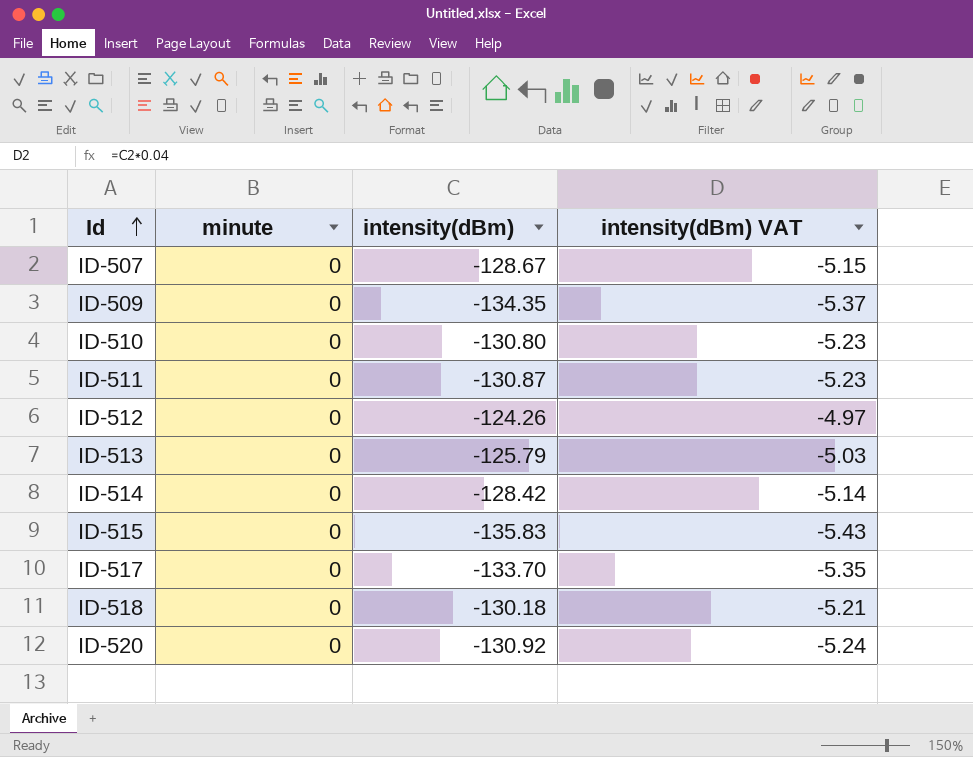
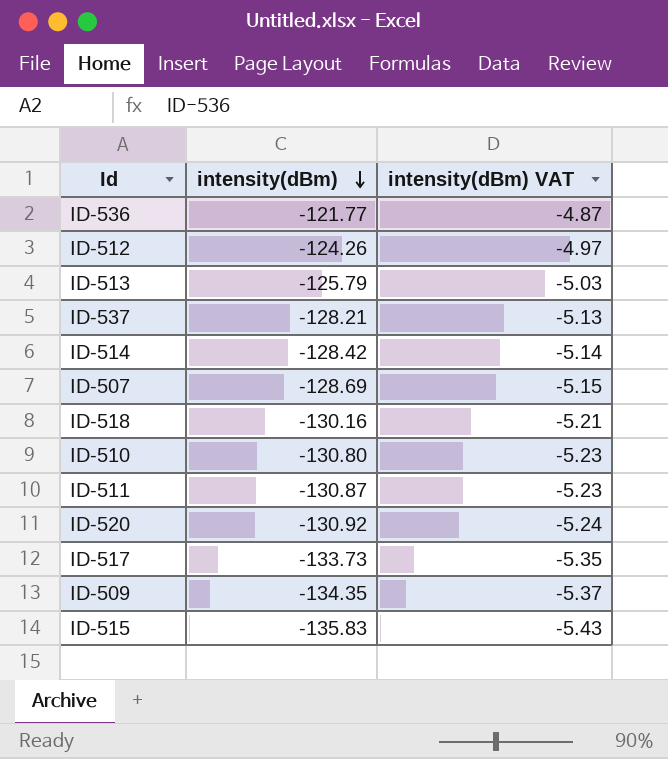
row order: Id ascending -> intensity(dBm) descending
column minute | position: 2 -> none
row ID-536: none -> -121.77 | -4.87
row ID-537: none -> -128.21 | -5.13
ID-507 | intensity(dBm): -128.67 -> -128.69
ID-518 | intensity(dBm): -130.18 -> -130.16
ID-517 | intensity(dBm): -133.70 -> -133.73

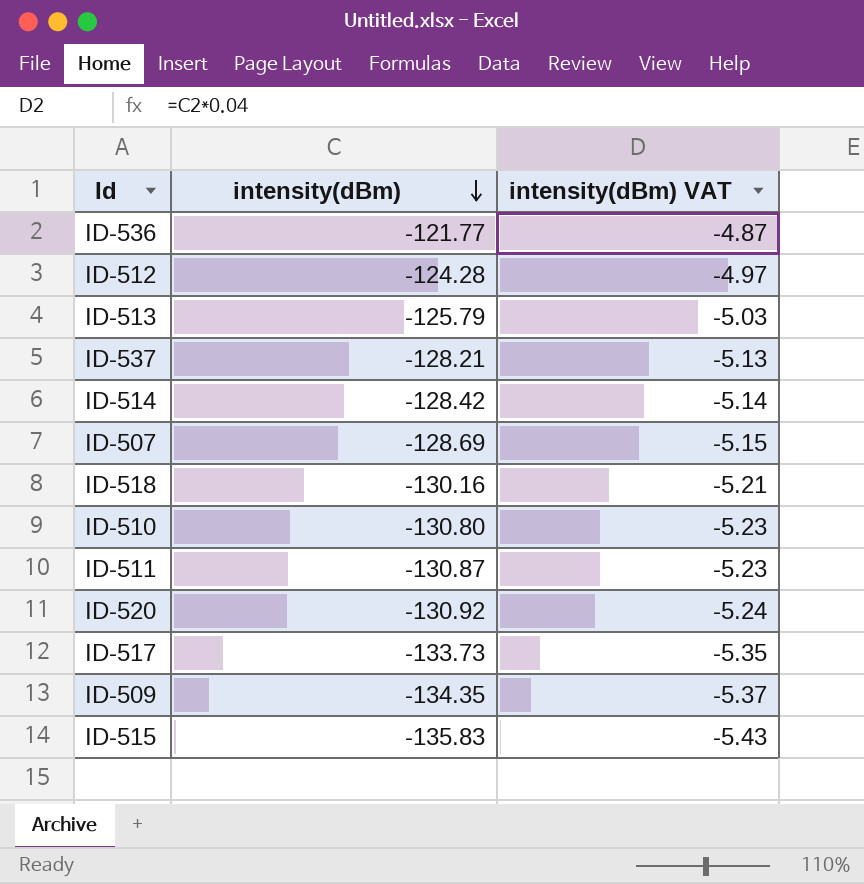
ID-512 | intensity(dBm): -124.26 -> -124.28

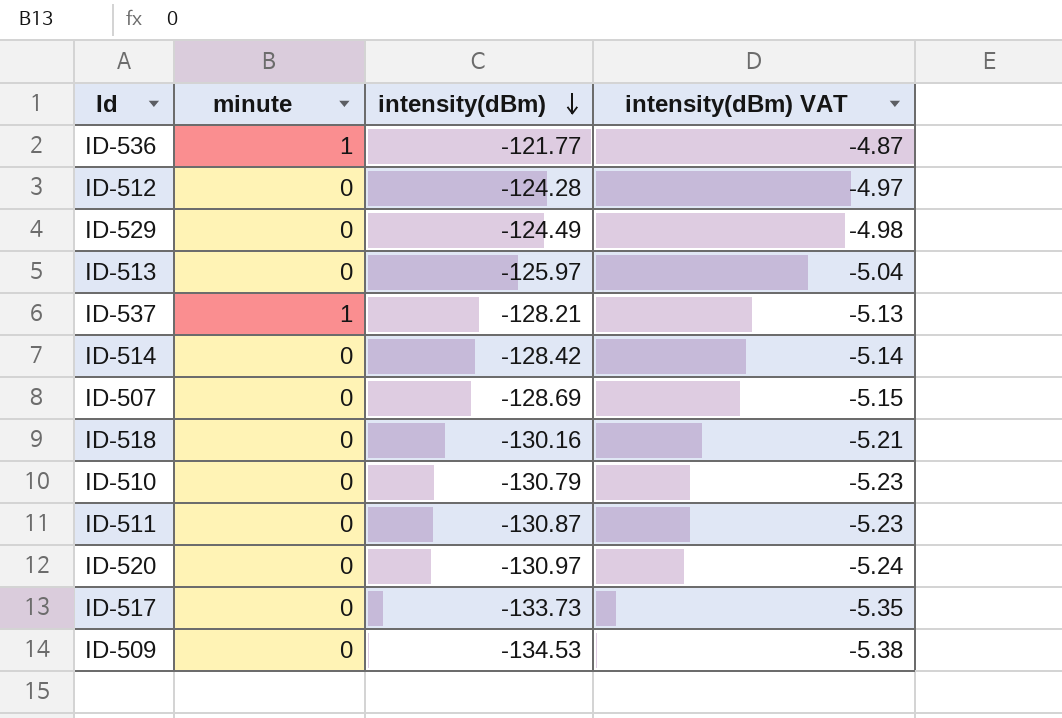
column minute | position: none -> 2
row ID-515: -135.83 | -5.43 -> none
row ID-529: none -> 0 | -124.49 | -4.98
ID-513 | intensity(dBm): -125.79 -> -125.97
ID-513 | intensity(dBm) VAT: -5.03 -> -5.04
ID-510 | intensity(dBm): -130.80 -> -130.79
ID-520 | intensity(dBm): -130.92 -> -130.97
ID-509 | intensity(dBm): -134.35 -> -134.53
ID-509 | intensity(dBm) VAT: -5.37 -> -5.38

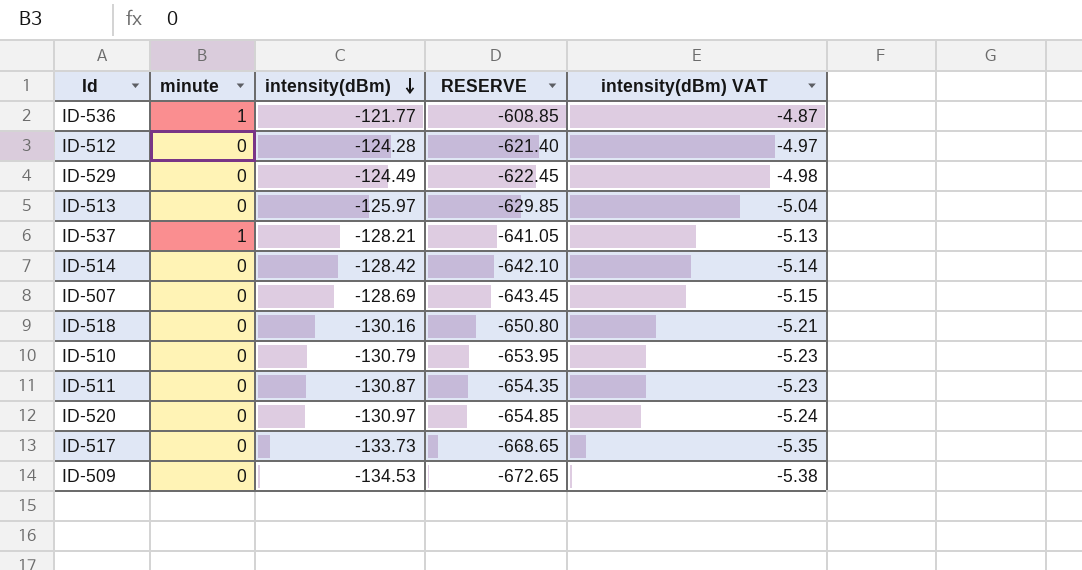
column RESERVE | formula: none -> [intensity(dBm)] * 5

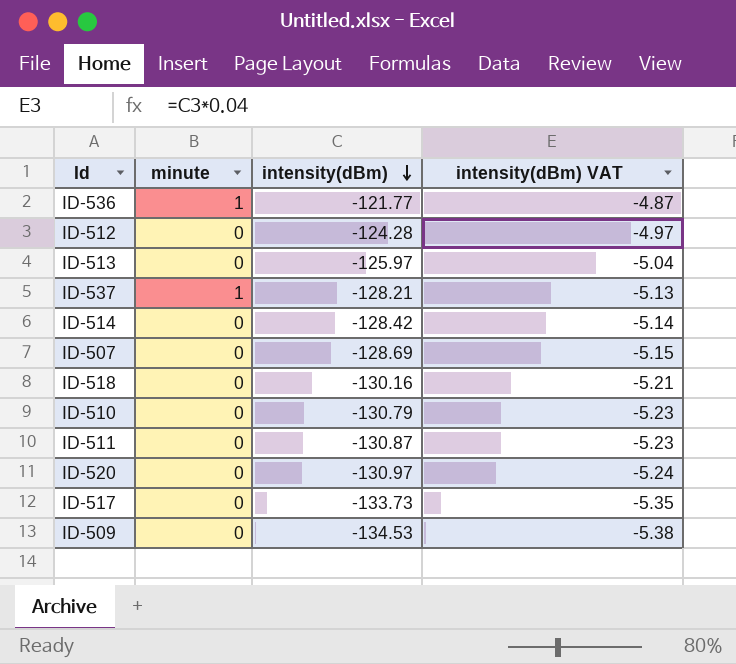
column RESERVE | formula: [intensity(dBm)] * 5 -> none
row ID-529: 0 | -124.49 | -622.45 | -4.98 -> none

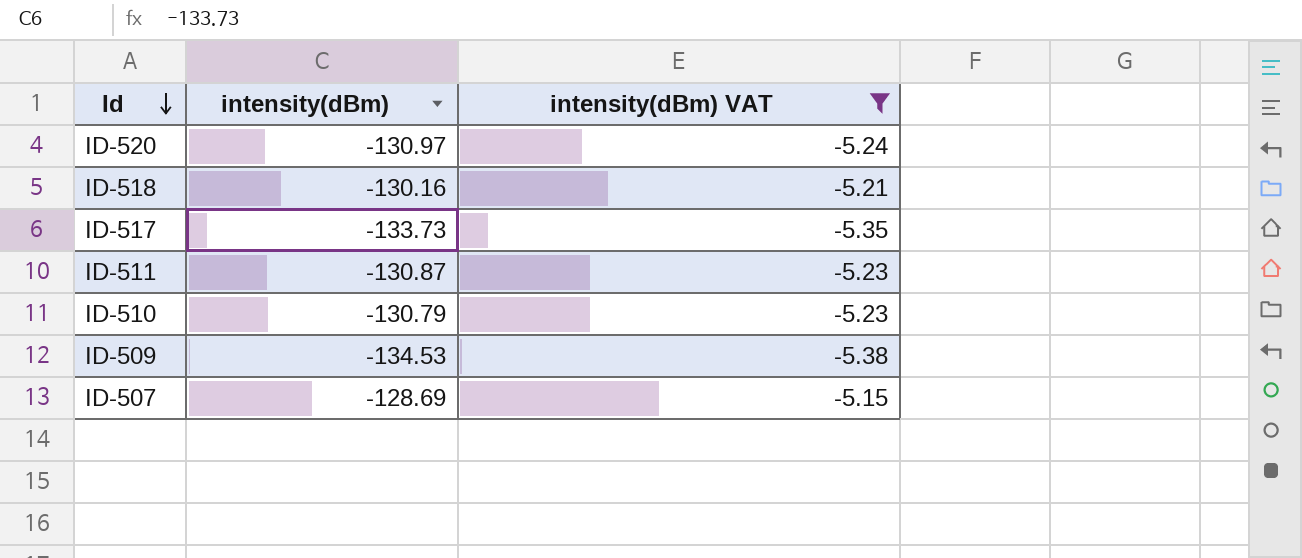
filter: none -> intensity(dBm) VAT <= -5.15
row order: intensity(dBm) descending -> Id descending
column minute | position: 2 -> none

